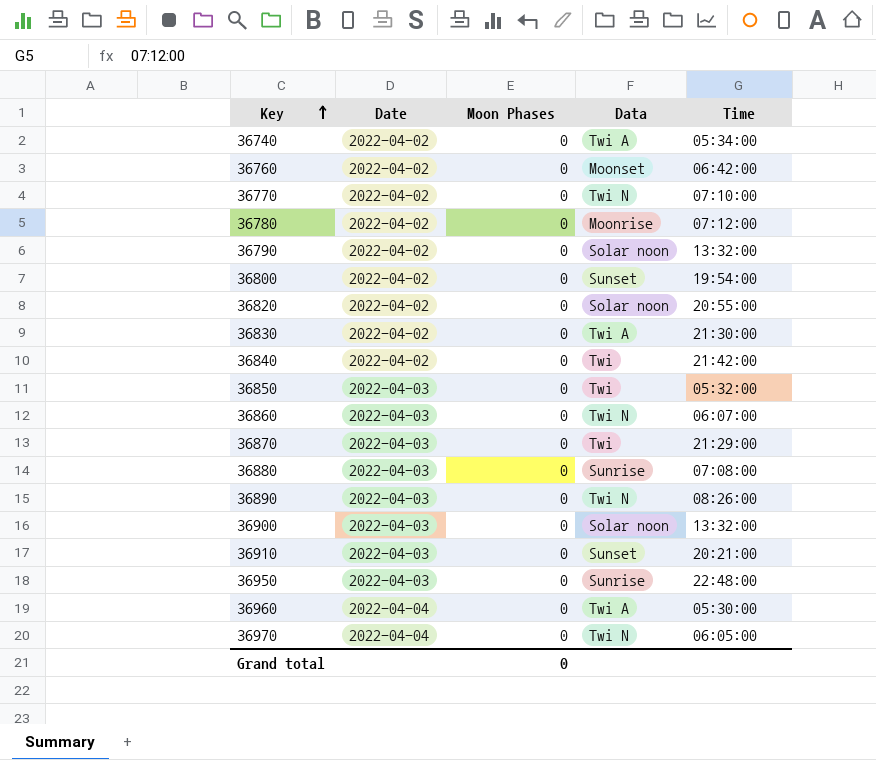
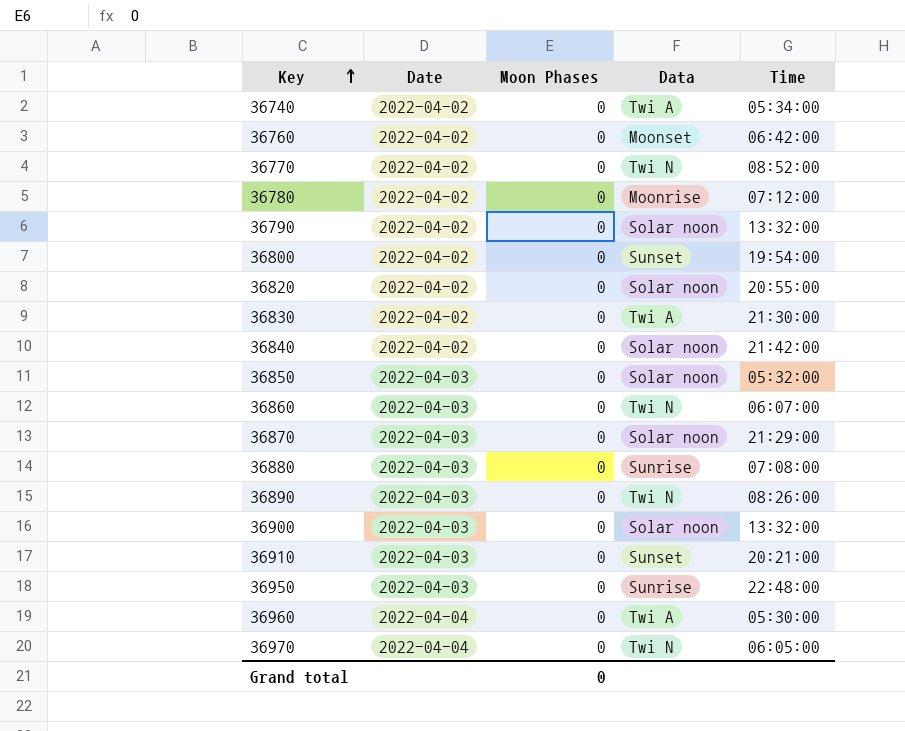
36770 | Time: 07:10:00 -> 08:52:00
36840 | Data: Twi -> Solar noon
36850 | Data: Twi -> Solar noon
36870 | Data: Twi -> Solar noon

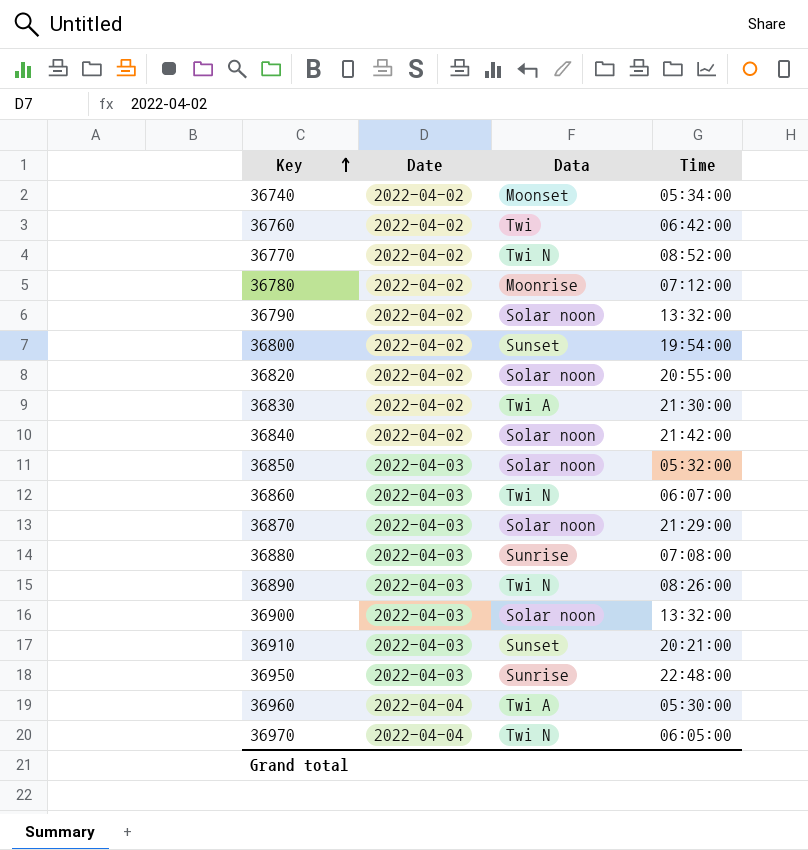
column Moon Phases | position: 3 -> none
36740 | Data: Twi A -> Moonset
36760 | Data: Moonset -> Twi

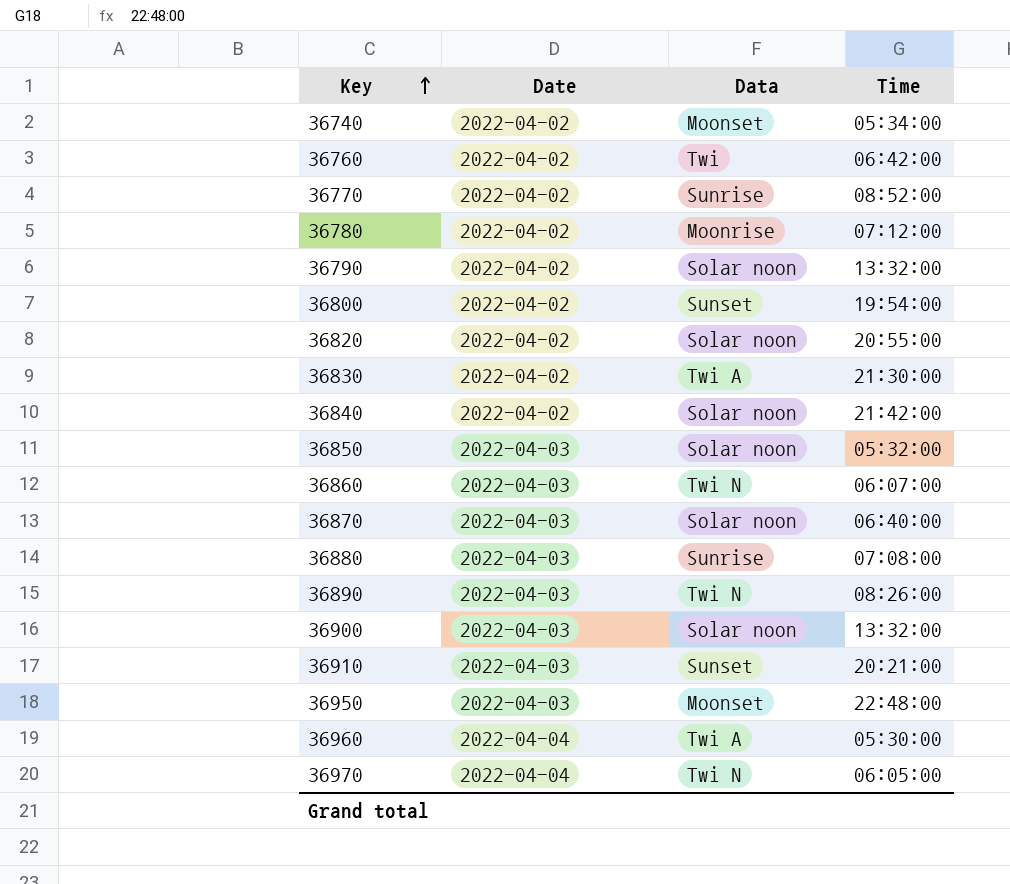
36770 | Data: Twi N -> Sunrise
36870 | Time: 21:29:00 -> 06:40:00
36950 | Data: Sunrise -> Moonset

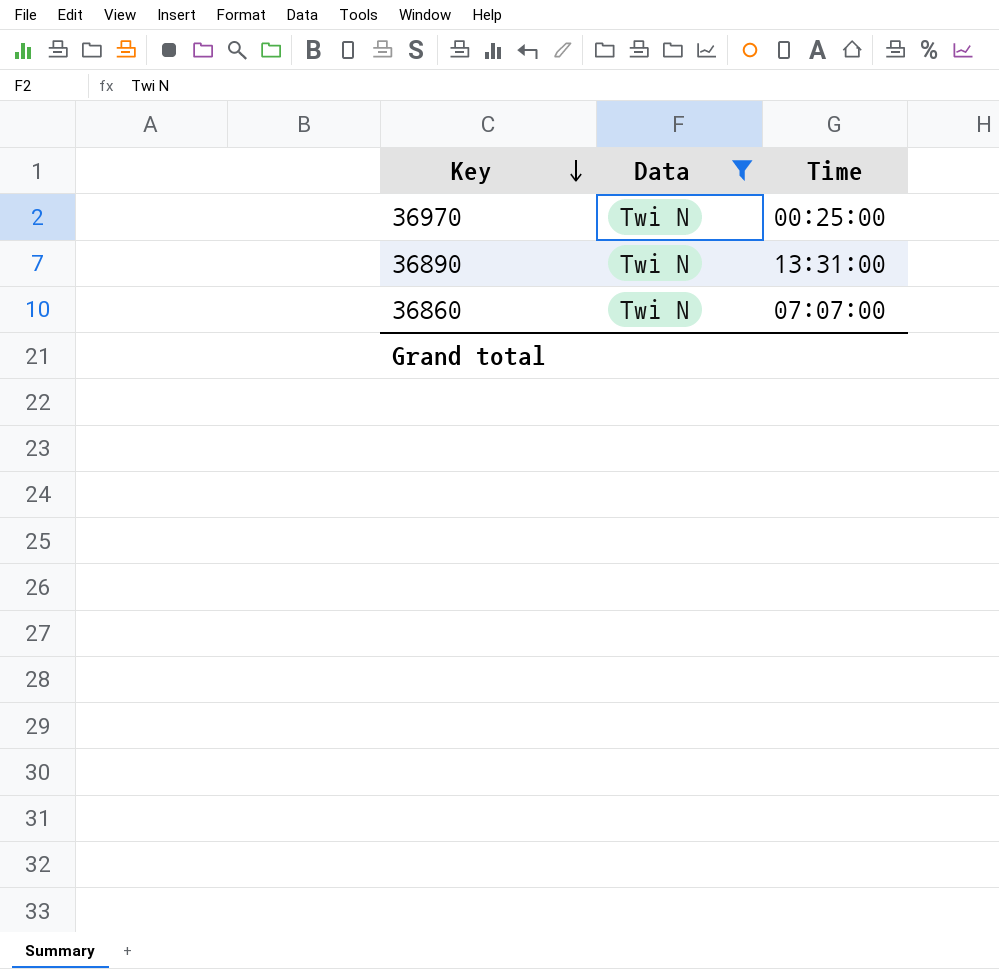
filter: none -> Data = Twi N
row order: Key ascending -> Key descending
column Date | position: 2 -> none
36970 | Time: 06:05:00 -> 00:25:00
36890 | Time: 08:26:00 -> 13:31:00
36860 | Time: 06:07:00 -> 07:07:00

